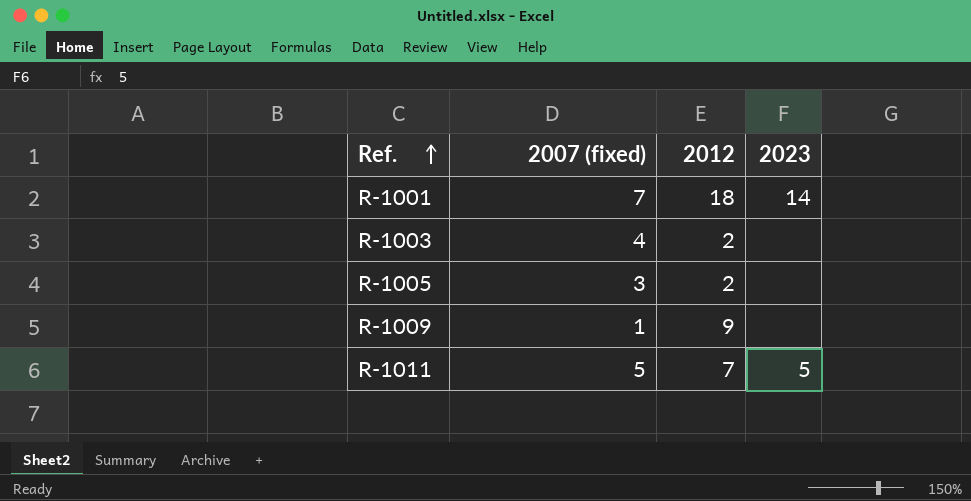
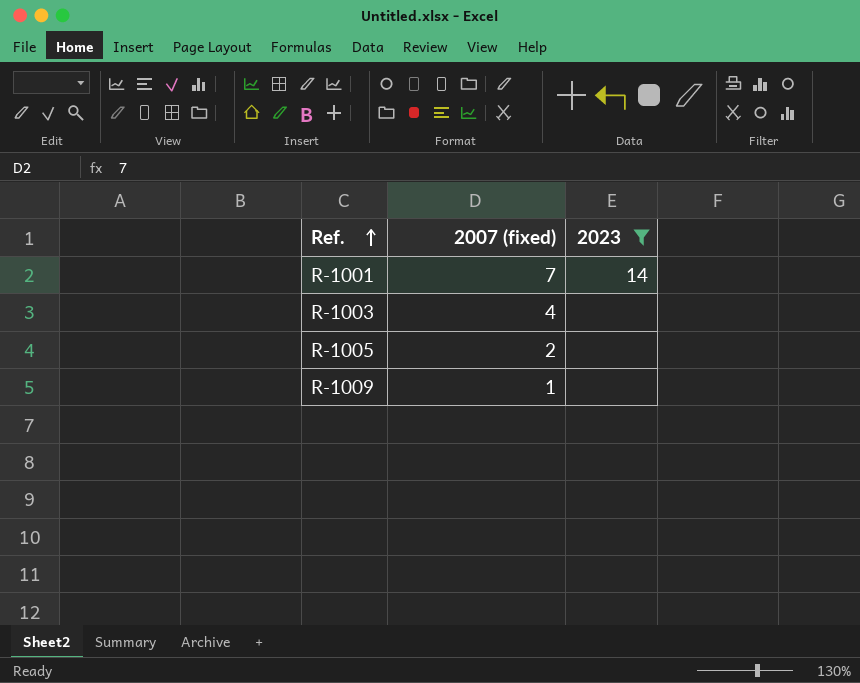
filter: none -> 2023 != 5
column 2012 | position: 3 -> none
R-1005 | 2007 (fixed): 3 -> 2

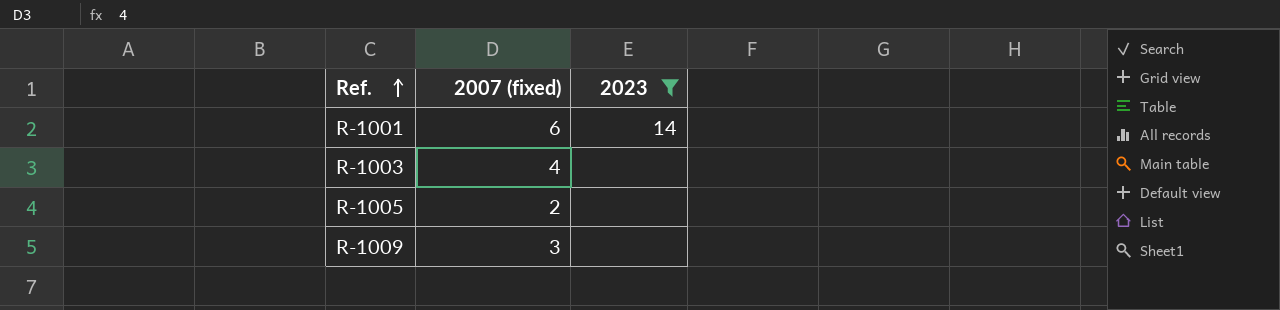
R-1001 | 2007 (fixed): 7 -> 6
R-1009 | 2007 (fixed): 1 -> 3

